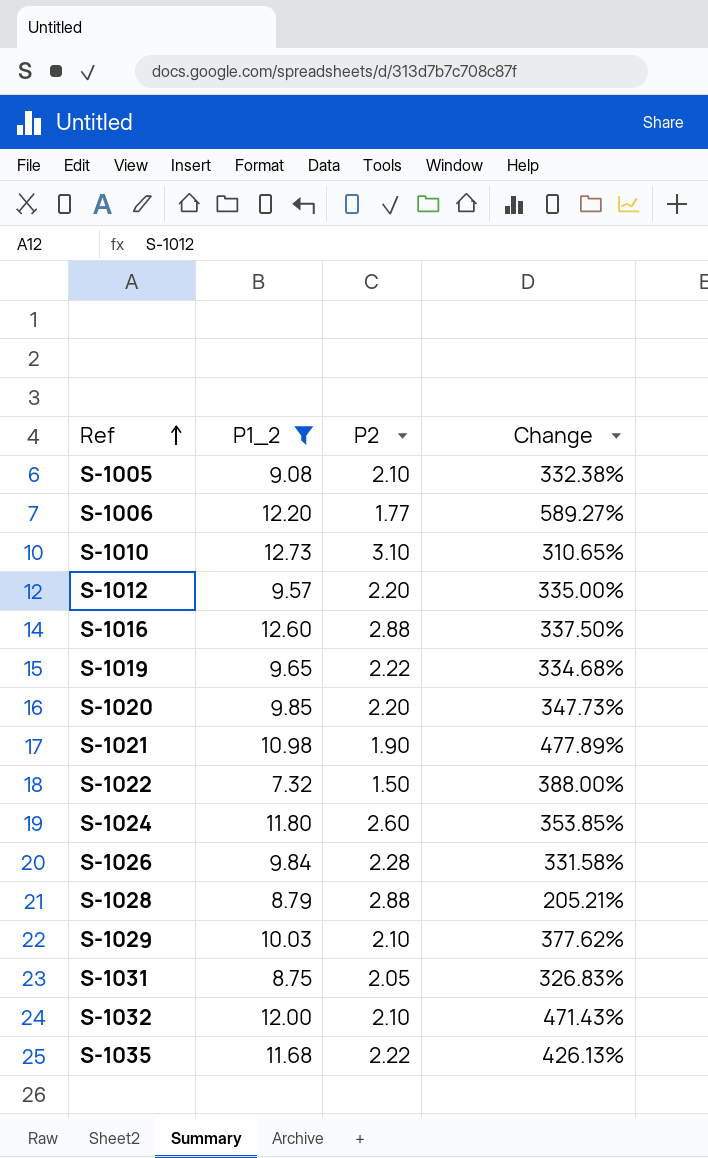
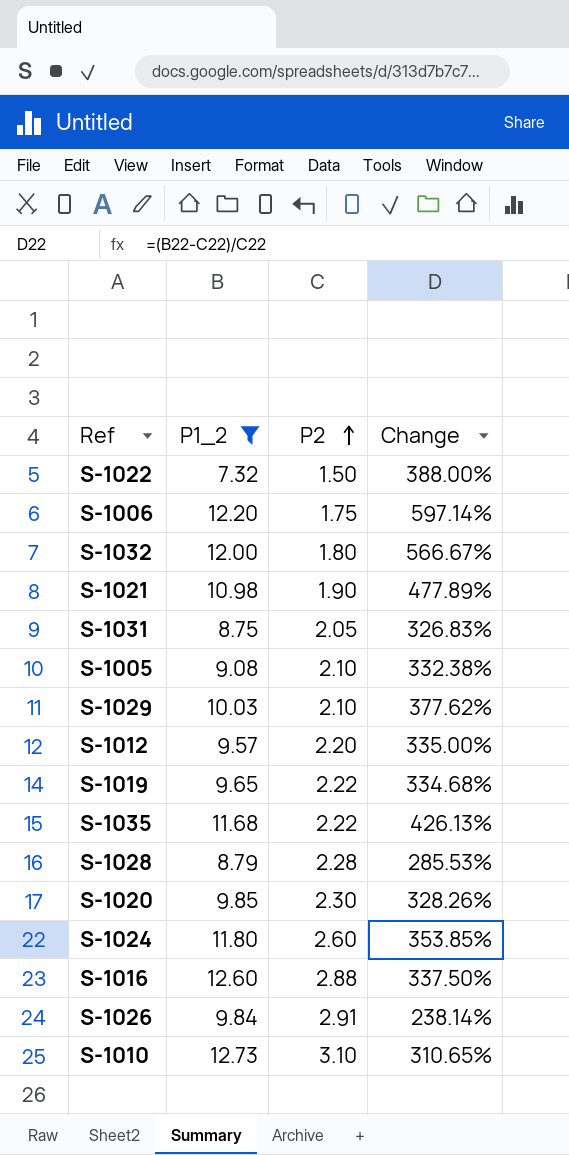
row order: Ref ascending -> P2 ascending
S-1006 | P2: 1.77 -> 1.75
S-1006 | Change: 589.27% -> 597.14%
S-1032 | P2: 2.10 -> 1.80
S-1032 | Change: 471.43% -> 566.67%
S-1028 | P2: 2.88 -> 2.28
S-1028 | Change: 205.21% -> 285.53%
S-1020 | P2: 2.20 -> 2.30
S-1020 | Change: 347.73% -> 328.26%
S-1026 | P2: 2.28 -> 2.91
S-1026 | Change: 331.58% -> 238.14%

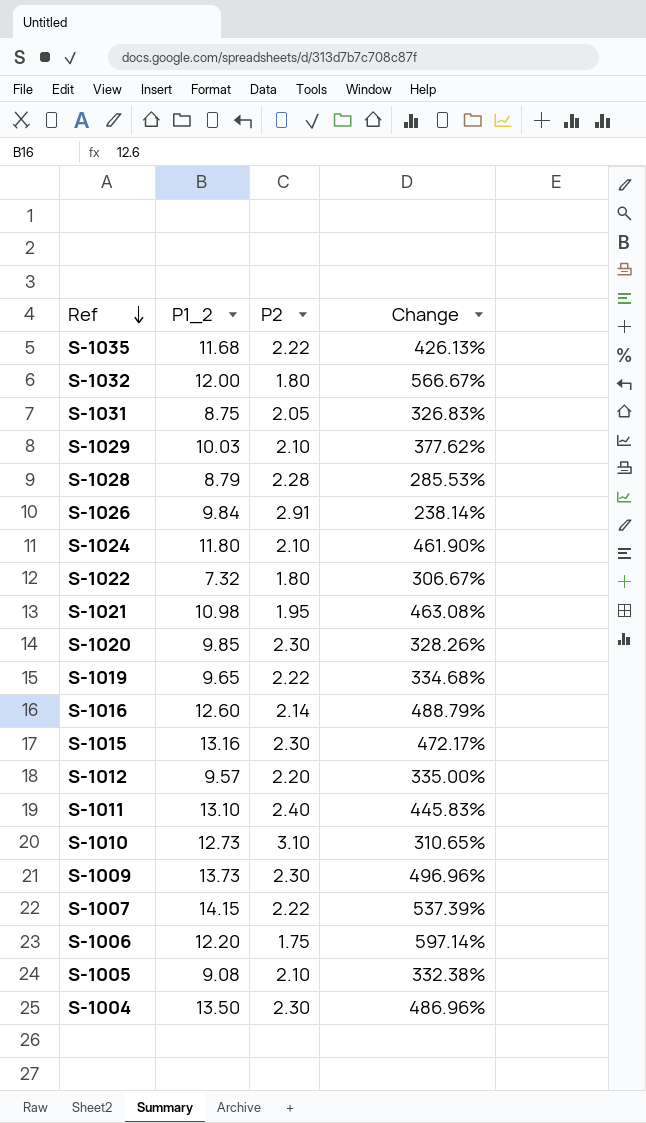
filter: P1_2 <= 12.73 -> none
row order: P2 ascending -> Ref descending
S-1024 | P2: 2.60 -> 2.10
S-1024 | Change: 353.85% -> 461.90%
S-1022 | P2: 1.50 -> 1.80
S-1022 | Change: 388.00% -> 306.67%
S-1021 | P2: 1.90 -> 1.95
S-1021 | Change: 477.89% -> 463.08%
S-1016 | P2: 2.88 -> 2.14
S-1016 | Change: 337.50% -> 488.79%

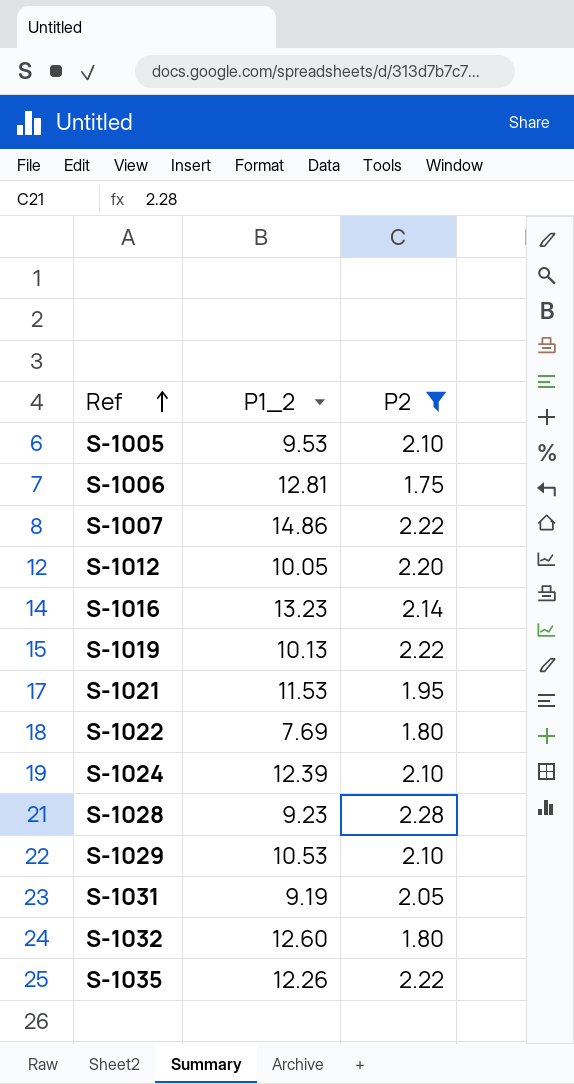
filter: none -> P2 <= 2.28
row order: Ref descending -> Ref ascending
column Change | formula: ([P1_2] - [P2]) / [P2] -> none
S-1005 | P1_2: 9.08 -> 9.53
S-1006 | P1_2: 12.20 -> 12.81
S-1007 | P1_2: 14.15 -> 14.86
S-1012 | P1_2: 9.57 -> 10.05
S-1016 | P1_2: 12.60 -> 13.23
S-1019 | P1_2: 9.65 -> 10.13
S-1021 | P1_2: 10.98 -> 11.53
S-1022 | P1_2: 7.32 -> 7.69
S-1024 | P1_2: 11.80 -> 12.39
S-1028 | P1_2: 8.79 -> 9.23
S-1029 | P1_2: 10.03 -> 10.53
S-1031 | P1_2: 8.75 -> 9.19
S-1032 | P1_2: 12.00 -> 12.60
S-1035 | P1_2: 11.68 -> 12.26

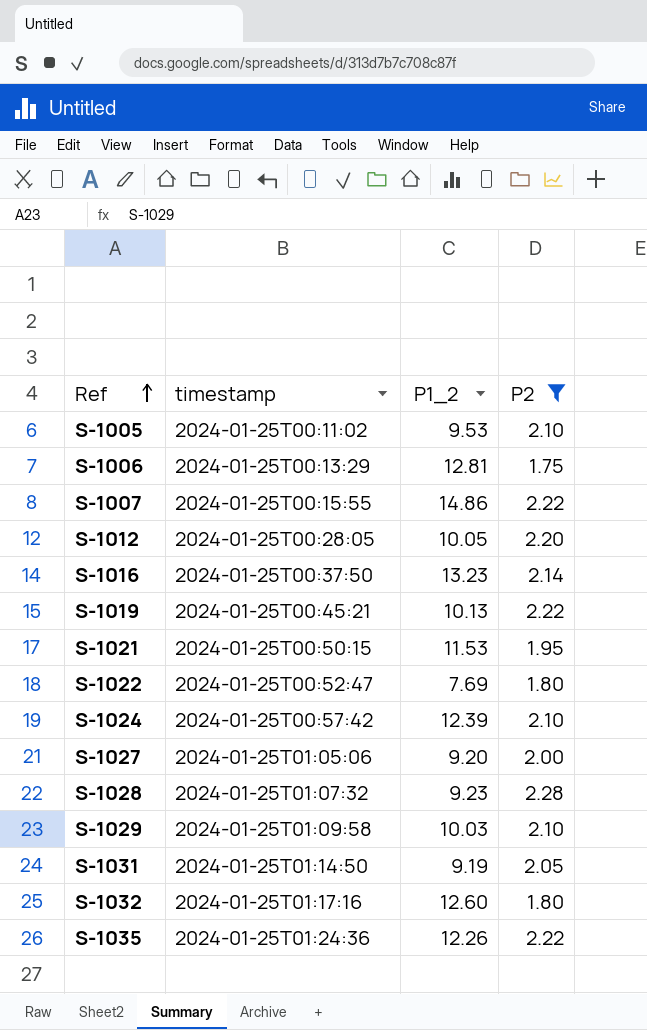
column timestamp | position: none -> 2
row S-1027: none -> 2024-01-25T01:05:06 | 9.20 | 2.00
S-1029 | P1_2: 10.53 -> 10.03

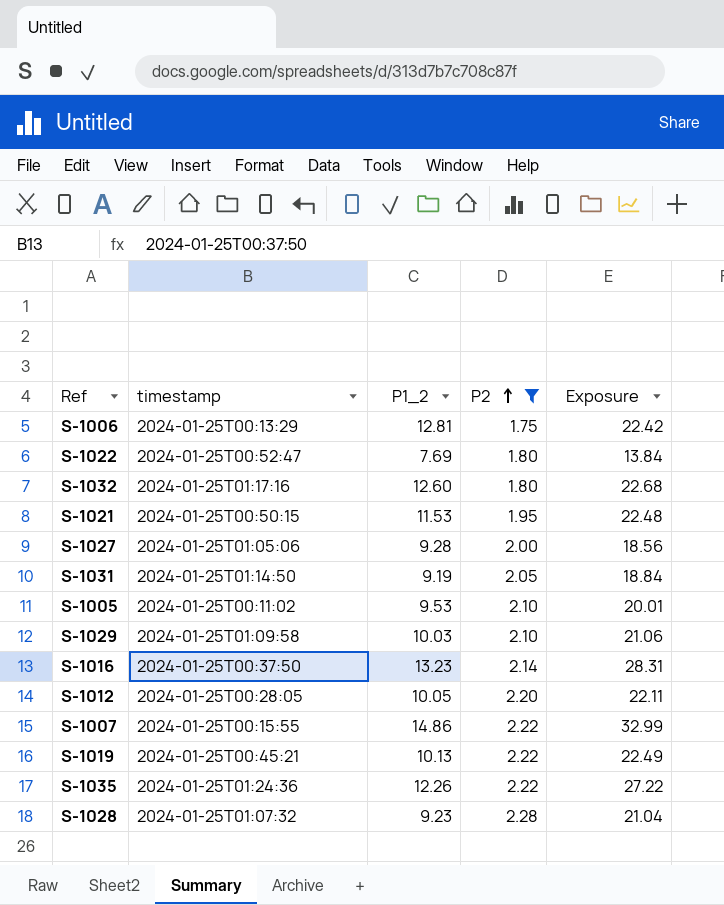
row order: Ref ascending -> P2 ascending
column Exposure | formula: none -> [P1_2] * [P2]
row S-1024: 2024-01-25T00:57:42 | 12.39 | 2.10 -> none
S-1027 | P1_2: 9.20 -> 9.28

